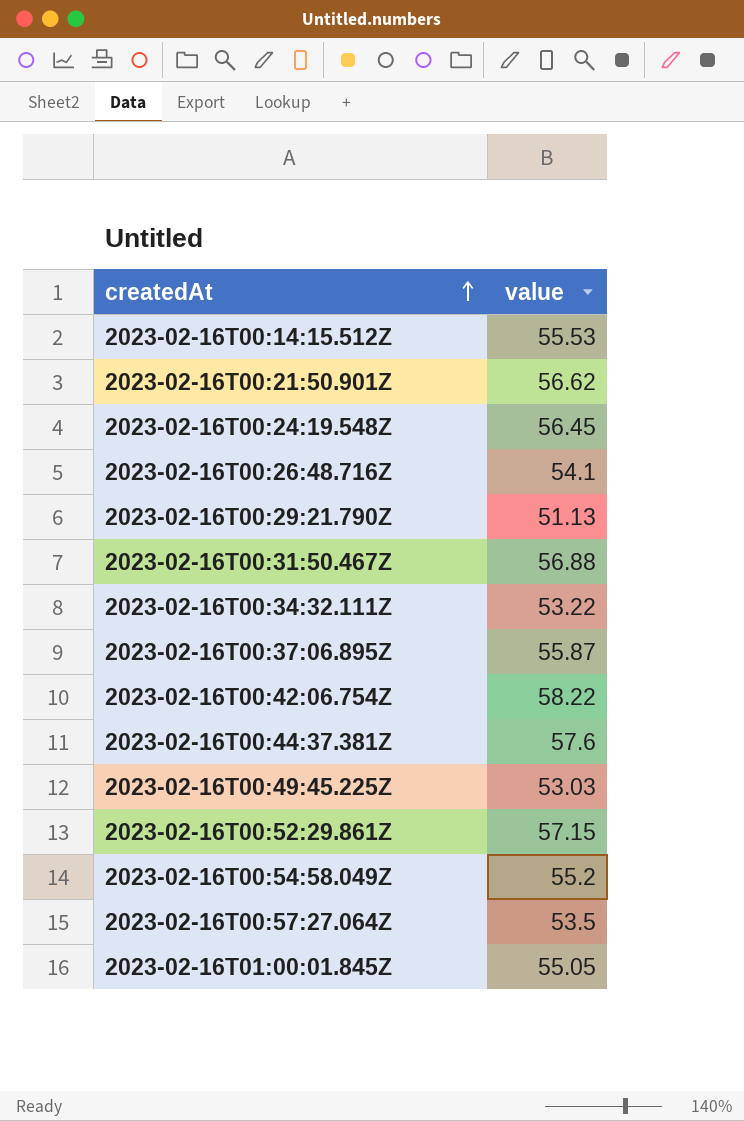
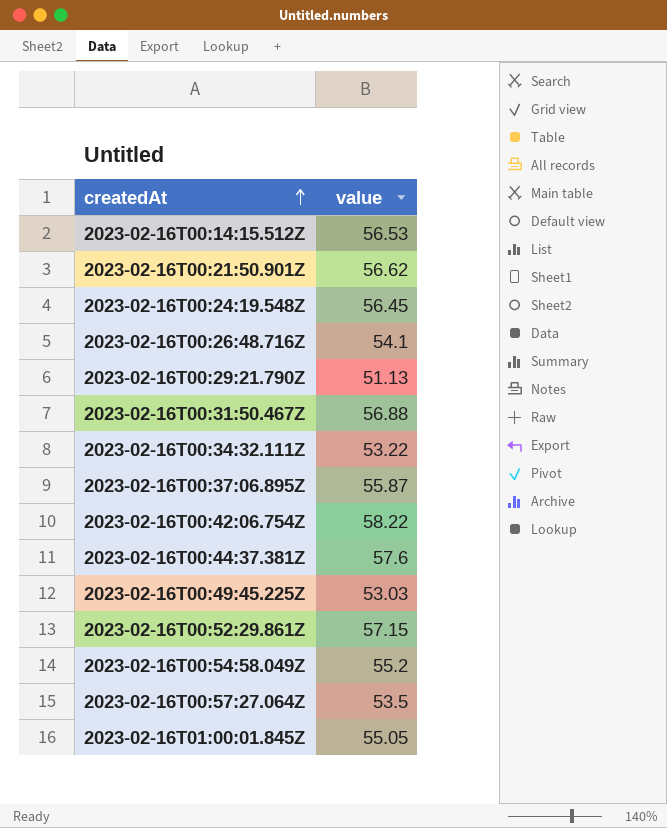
2023-02-16T00:14:15.512Z | value: 55.53 -> 56.53

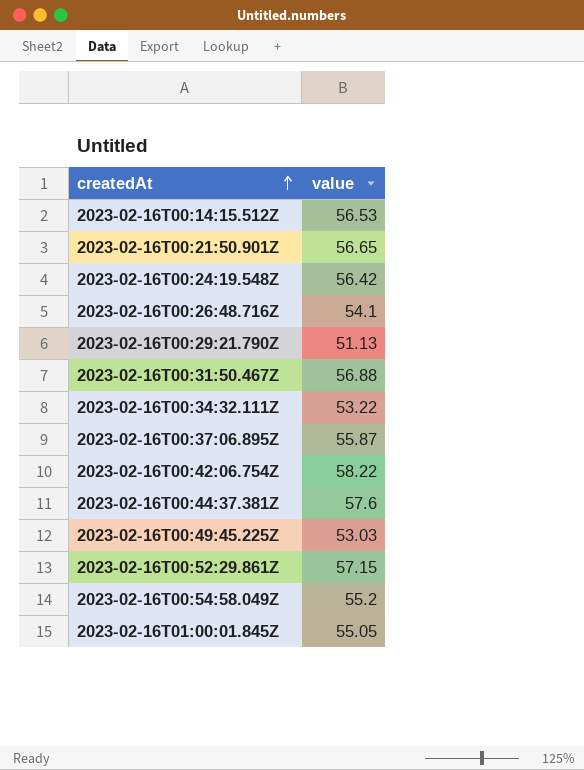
row 2023-02-16T00:57:27.064Z: 53.5 -> none
2023-02-16T00:21:50.901Z | value: 56.62 -> 56.65
2023-02-16T00:24:19.548Z | value: 56.45 -> 56.42

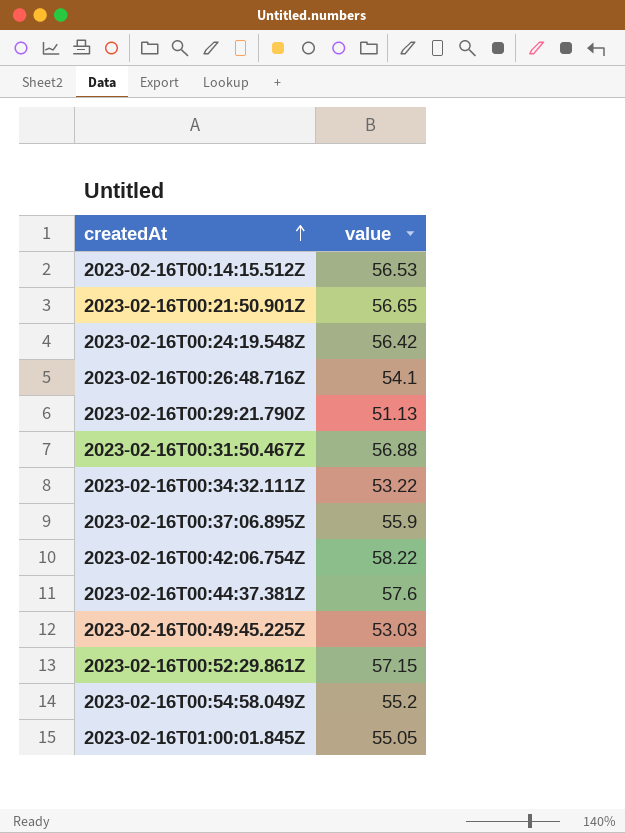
2023-02-16T00:37:06.895Z | value: 55.87 -> 55.9

